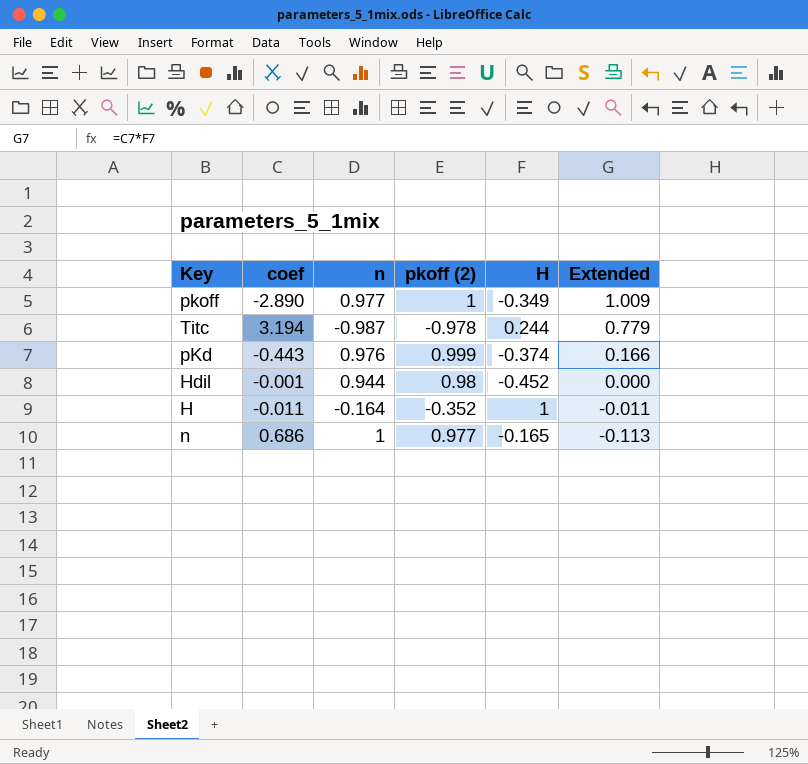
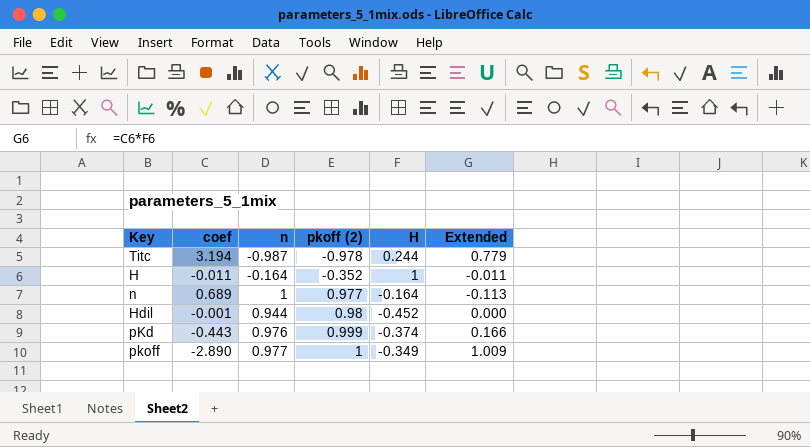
row order: Extended descending -> pkoff (2) ascending
n | coef: 0.686 -> 0.689
n | H: -0.165 -> -0.164

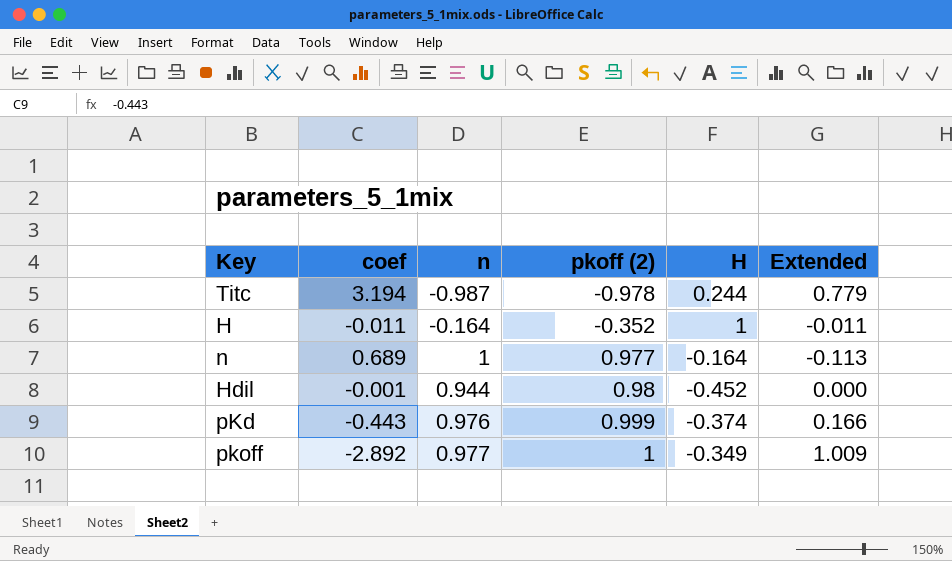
pkoff | coef: -2.890 -> -2.892

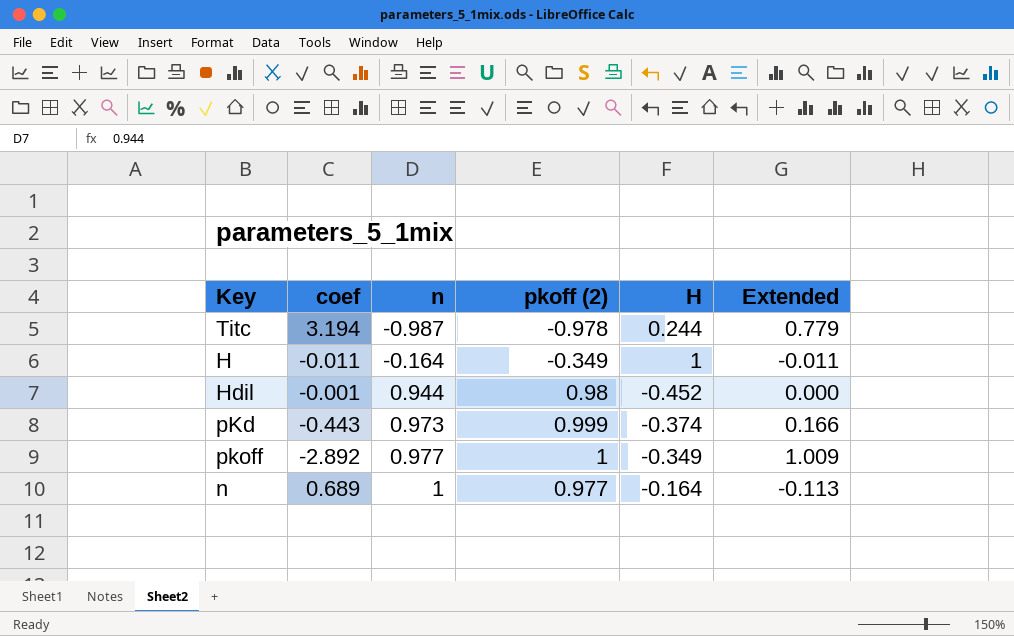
row order: pkoff (2) ascending -> n ascending
H | pkoff (2): -0.352 -> -0.349
pKd | n: 0.976 -> 0.973

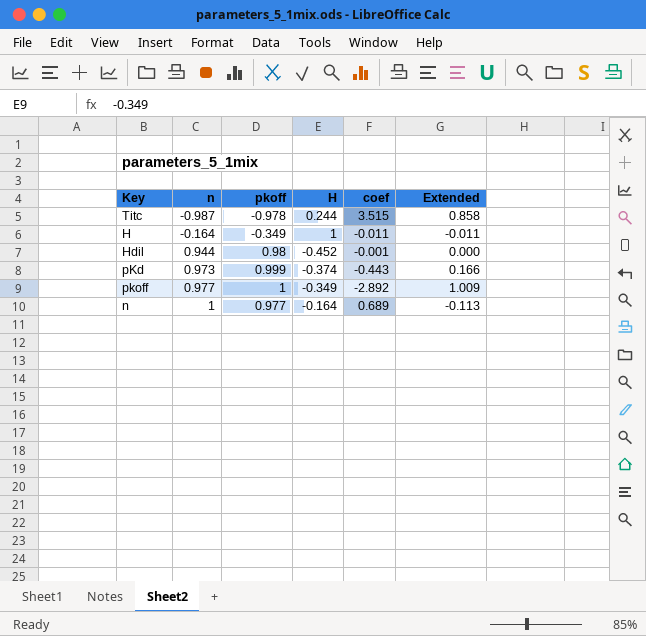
column name: pkoff (2) -> pkoff
column coef | position: 2 -> 5
Titc | coef: 3.194 -> 3.515
Titc | Extended: 0.779 -> 0.858

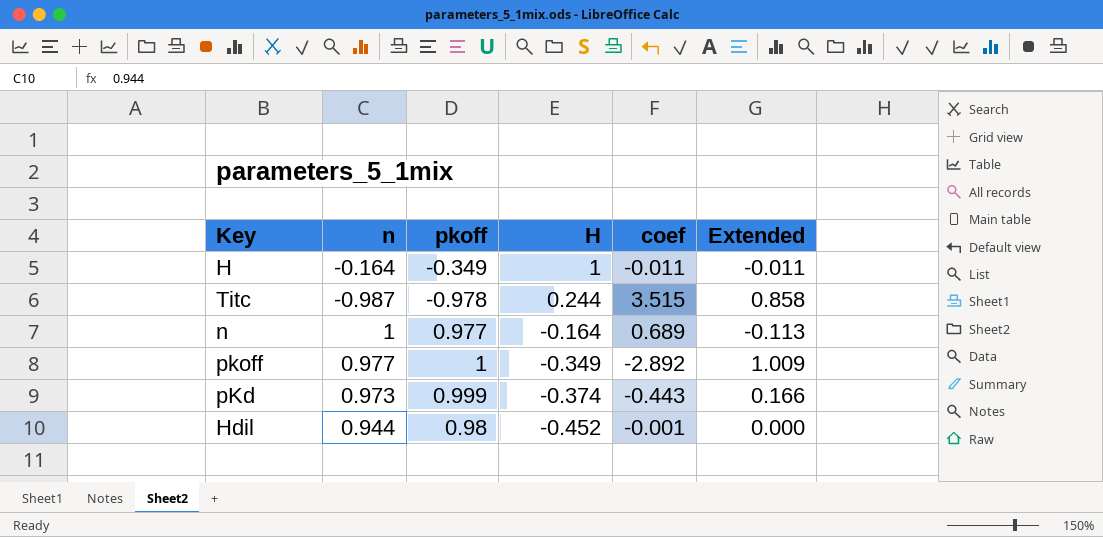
row order: n ascending -> H descending

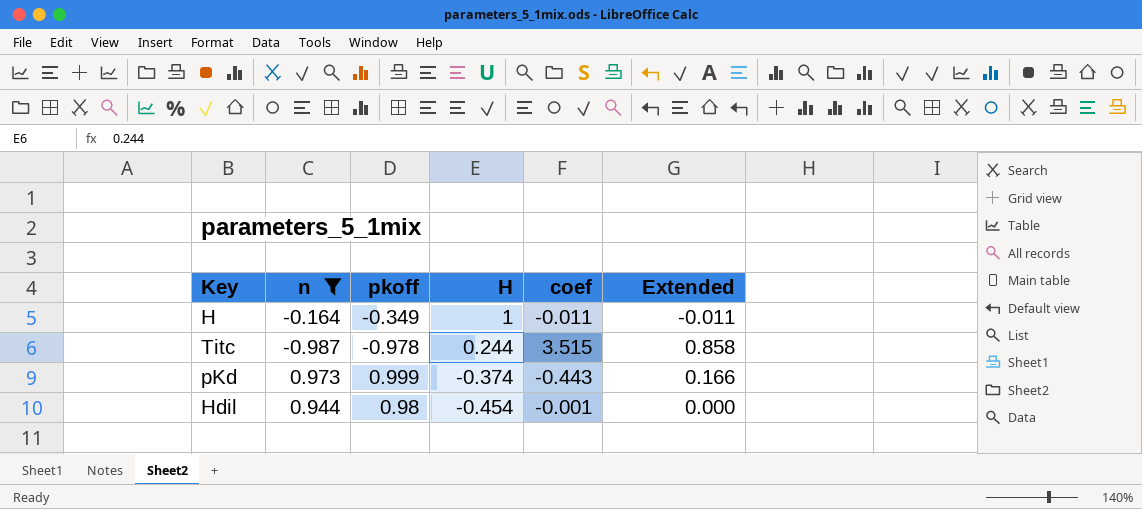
filter: none -> n <= 0.973
Hdil | H: -0.452 -> -0.454

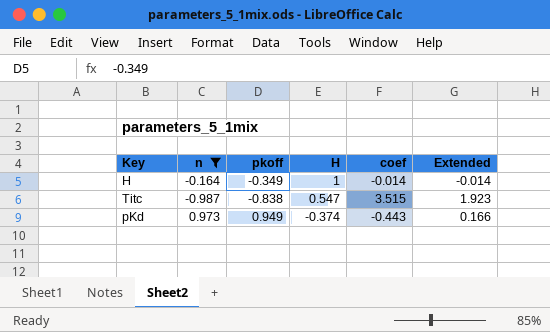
row Hdil: 0.944 | 0.98 | -0.454 | -0.001 | 0.000 -> none
H | coef: -0.011 -> -0.014
H | Extended: -0.011 -> -0.014
Titc | pkoff: -0.978 -> -0.838
Titc | H: 0.244 -> 0.547
Titc | Extended: 0.858 -> 1.923
pKd | pkoff: 0.999 -> 0.949

